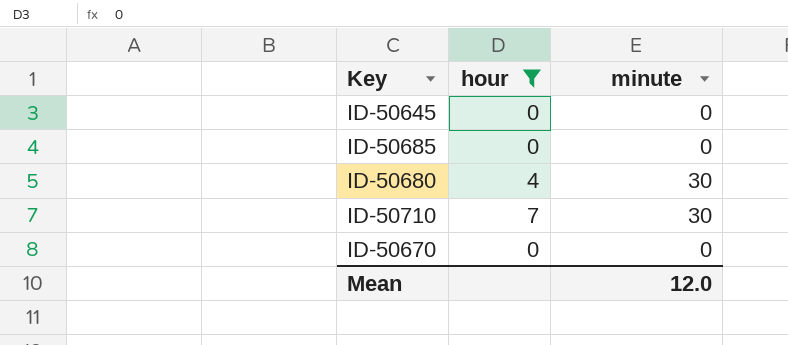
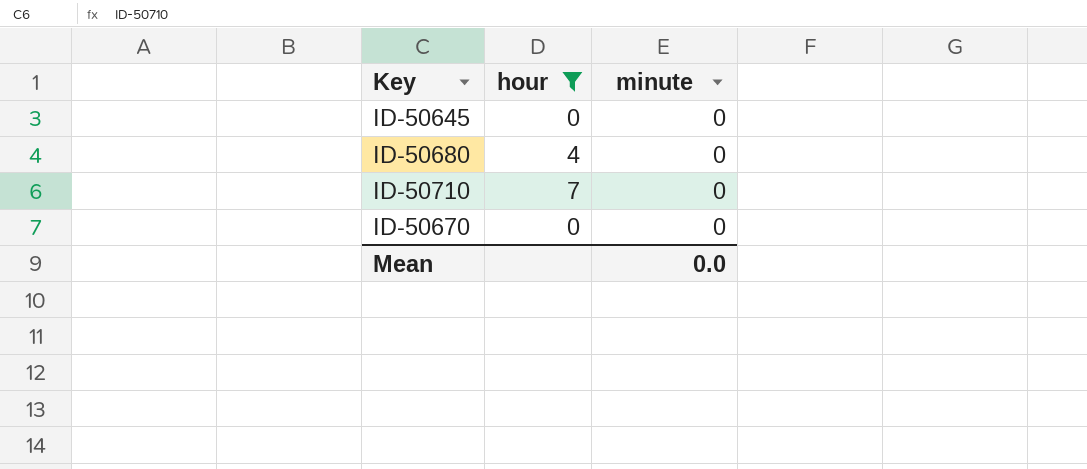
row ID-50685: 0 | 0 -> none
ID-50680 | minute: 30 -> 0
ID-50710 | minute: 30 -> 0
Mean | minute: 12.0 -> 0.0

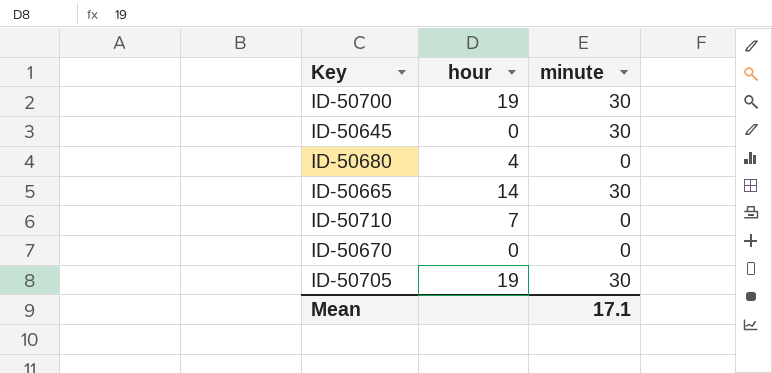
filter: hour <= 7 -> none
ID-50645 | minute: 0 -> 30
Mean | minute: 0.0 -> 17.1

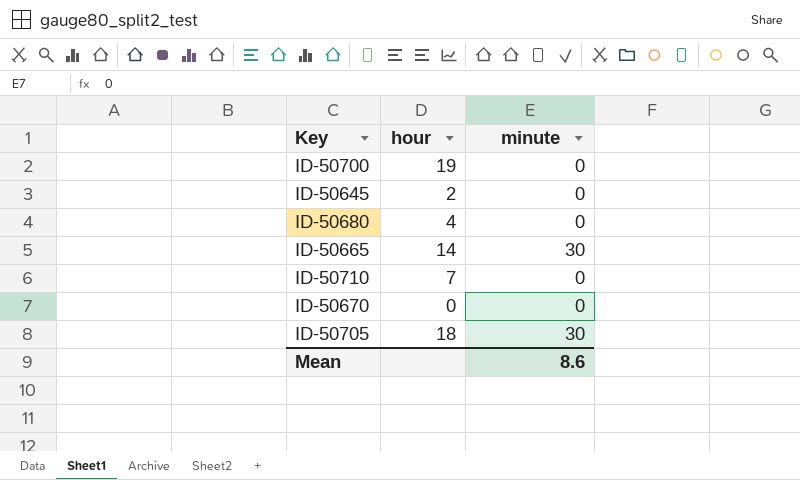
ID-50700 | minute: 30 -> 0
ID-50645 | hour: 0 -> 2
ID-50645 | minute: 30 -> 0
ID-50705 | hour: 19 -> 18
Mean | minute: 17.1 -> 8.6

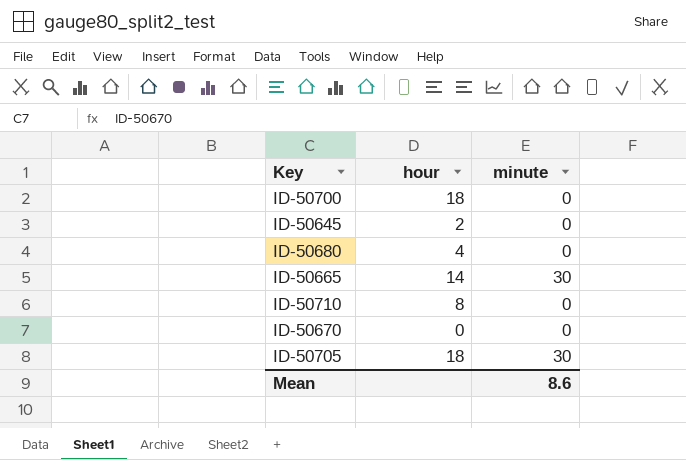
ID-50700 | hour: 19 -> 18
ID-50710 | hour: 7 -> 8

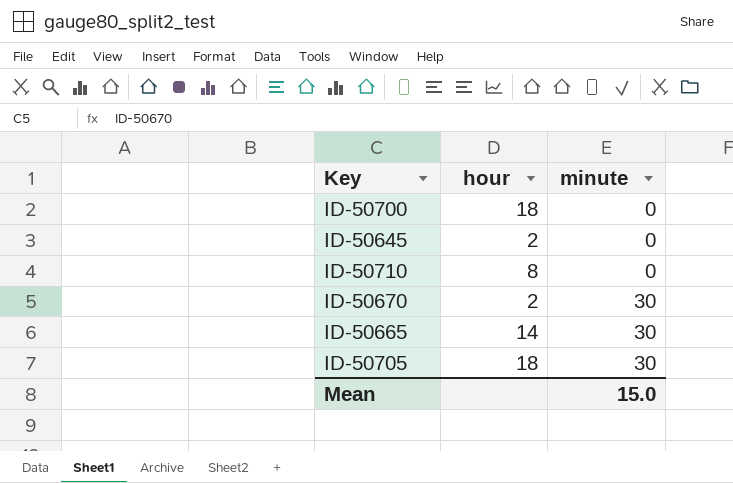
row order: none -> minute ascending
row ID-50680: 4 | 0 -> none
ID-50670 | hour: 0 -> 2
ID-50670 | minute: 0 -> 30
Mean | minute: 8.6 -> 15.0

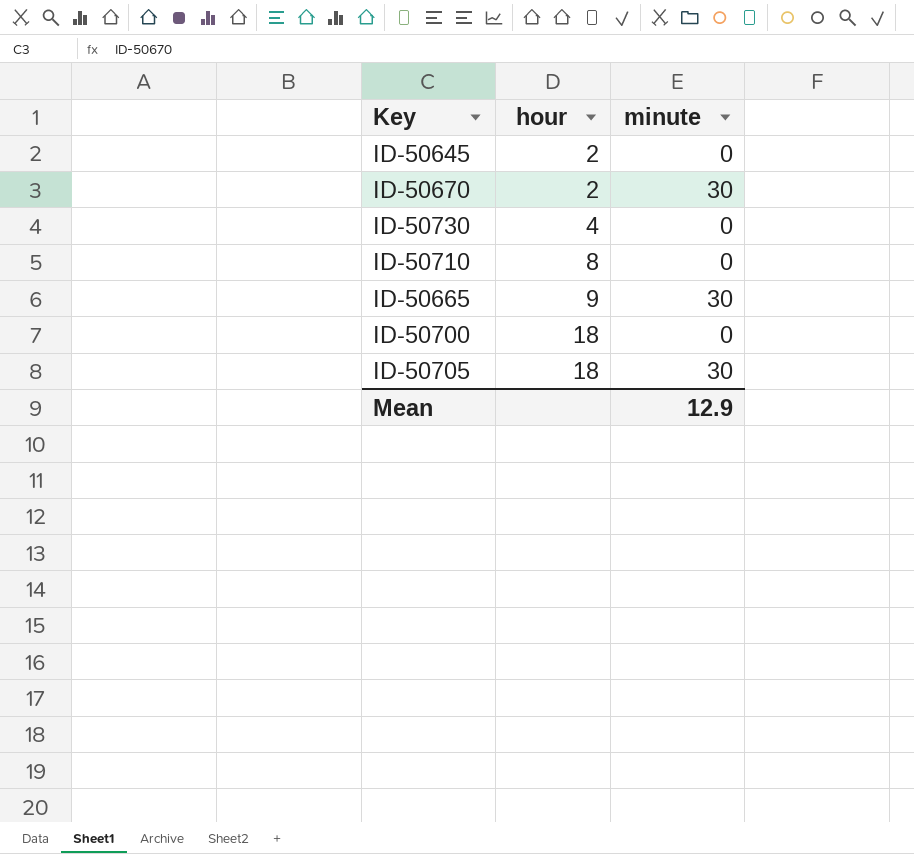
row order: minute ascending -> hour ascending
row ID-50730: none -> 4 | 0
ID-50665 | hour: 14 -> 9
Mean | minute: 15.0 -> 12.9

